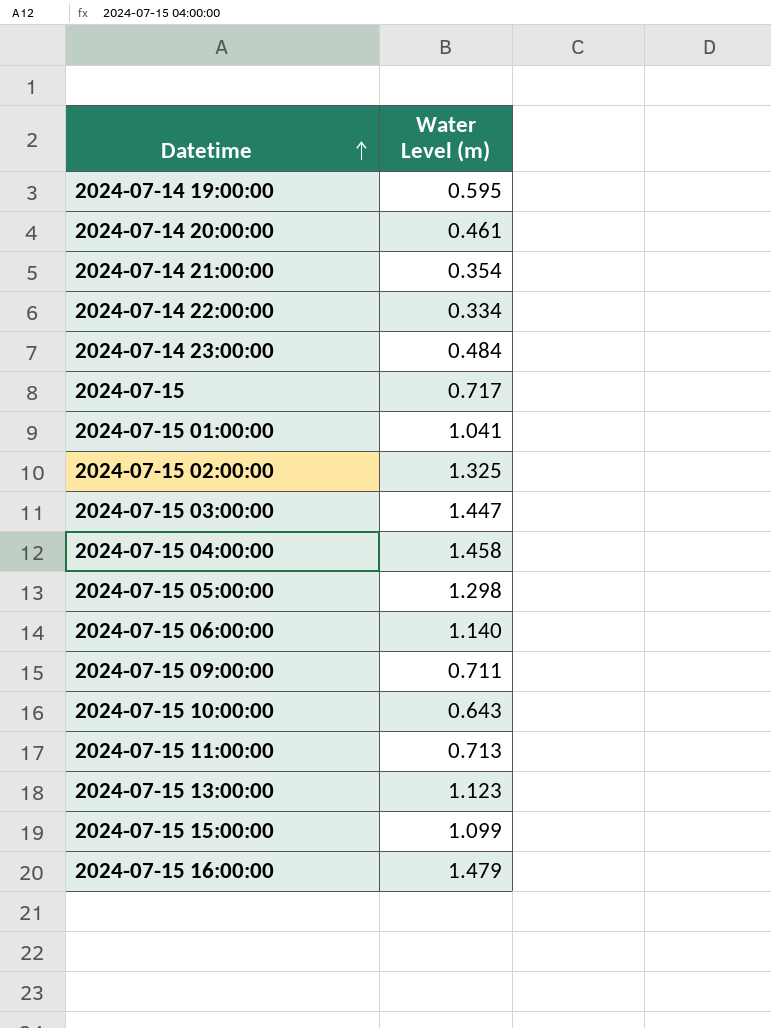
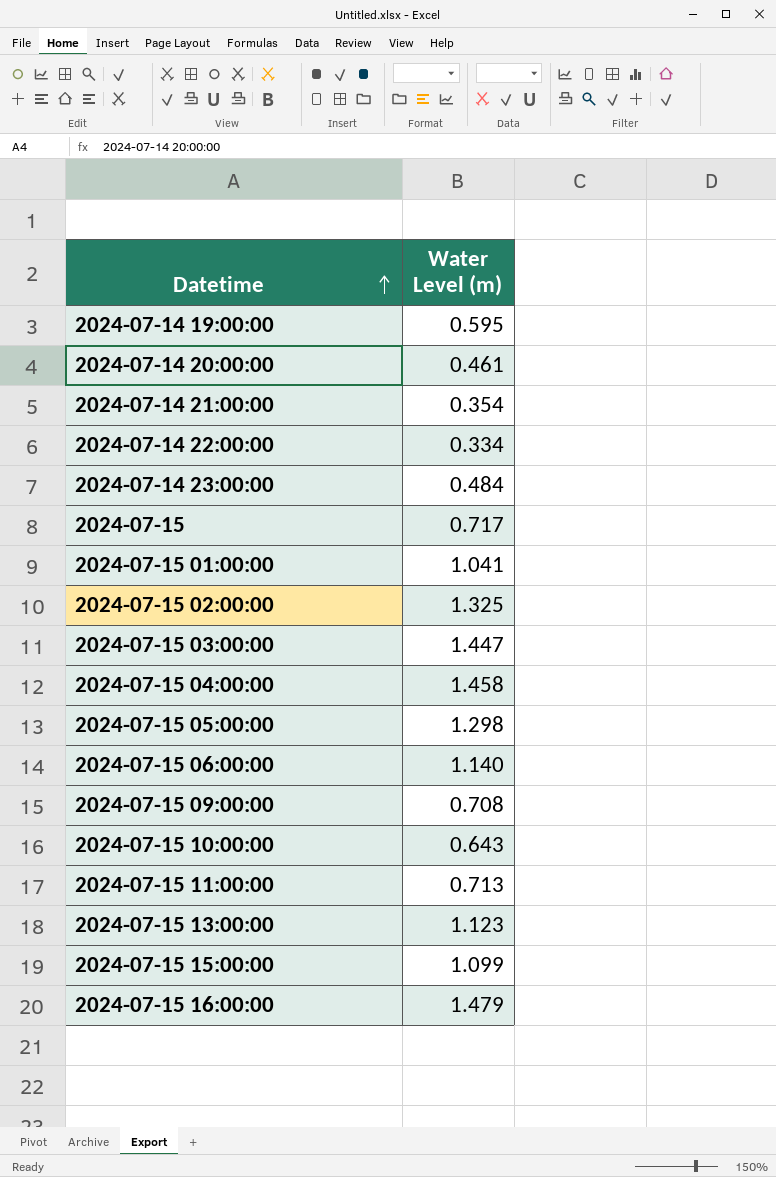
2024-07-15 09:00:00 | Water Level (m): 0.711 -> 0.708

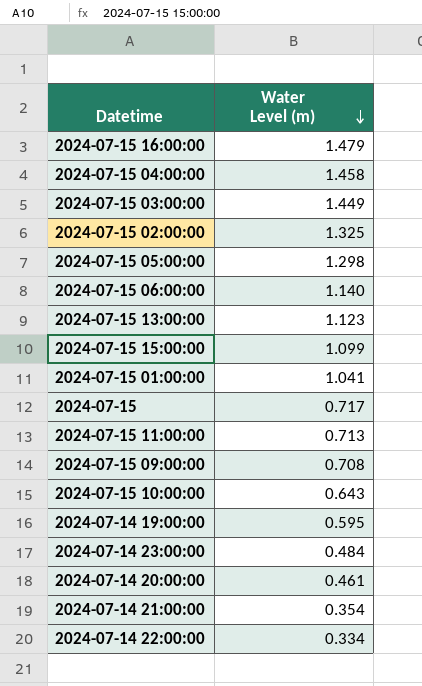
row order: Datetime ascending -> Water Level (m) descending
2024-07-15 03:00:00 | Water Level (m): 1.447 -> 1.449

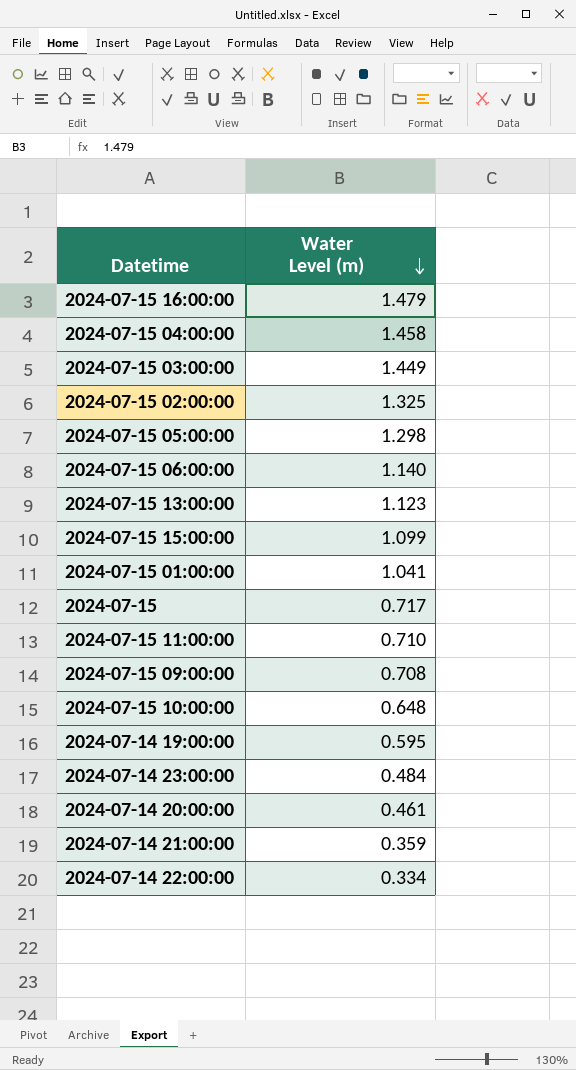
2024-07-15 11:00:00 | Water Level (m): 0.713 -> 0.710
2024-07-15 10:00:00 | Water Level (m): 0.643 -> 0.648
2024-07-14 21:00:00 | Water Level (m): 0.354 -> 0.359

